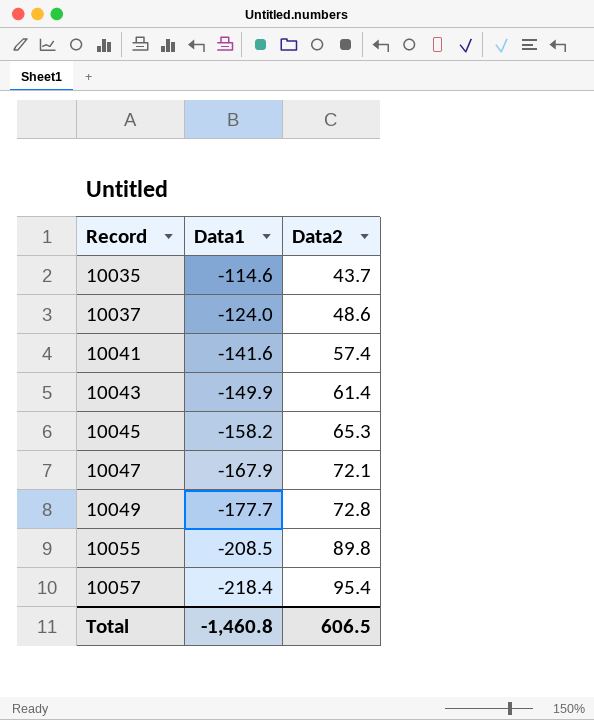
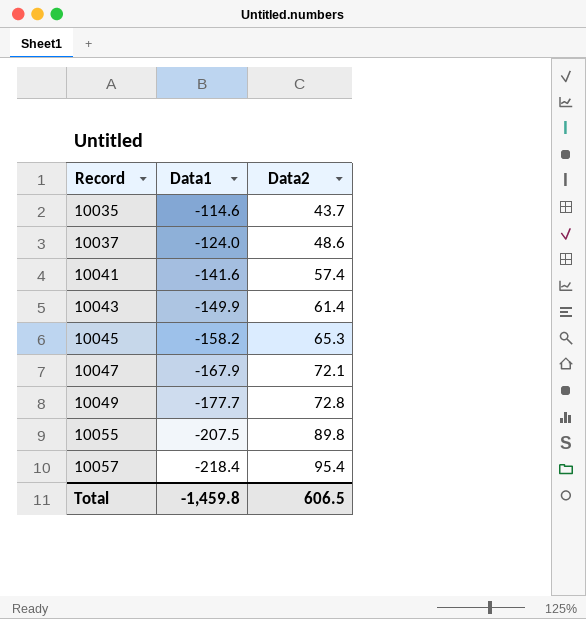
10055 | Data1: -208.5 -> -207.5
Total | Data1: -1,460.8 -> -1,459.8

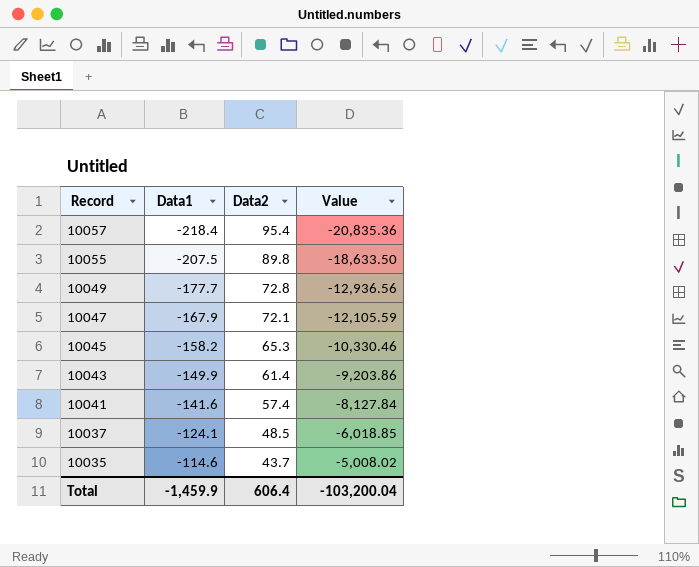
row order: Record ascending -> Record descending
column Value | formula: none -> [Data1] * [Data2]
10037 | Data1: -124.0 -> -124.1
10037 | Data2: 48.6 -> 48.5
Total | Data1: -1,459.8 -> -1,459.9
Total | Data2: 606.5 -> 606.4

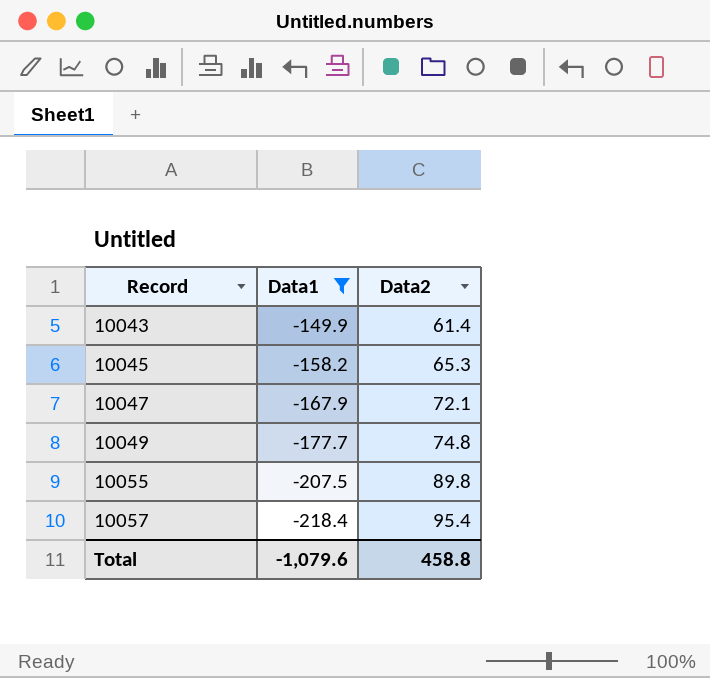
filter: none -> Data1 <= -149.9
row order: Record descending -> Record ascending
column Value | formula: [Data1] * [Data2] -> none
10049 | Data2: 72.8 -> 74.8
Total | Data1: -1,459.9 -> -1,079.6
Total | Data2: 606.4 -> 458.8

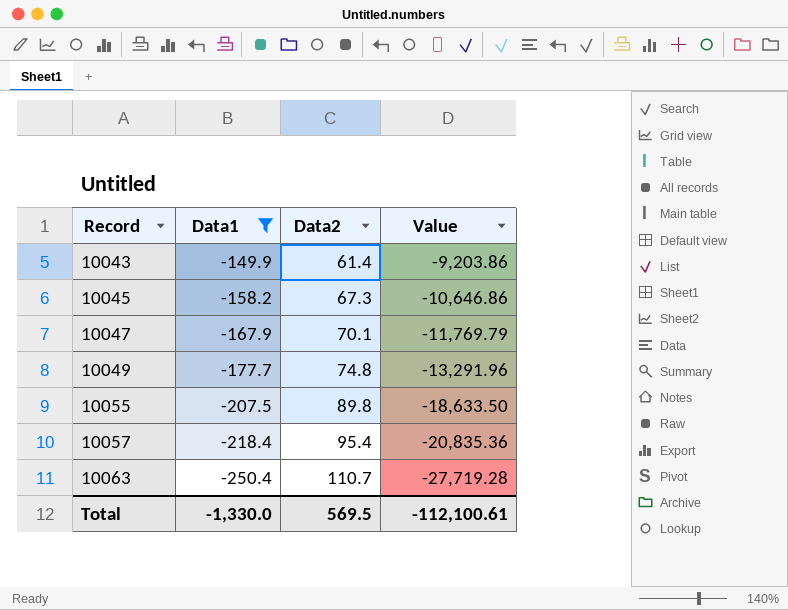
column Value | formula: none -> [Data1] * [Data2]
10045 | Data2: 65.3 -> 67.3
10047 | Data2: 72.1 -> 70.1
row 10063: none -> -250.4 | 110.7 | -27,719.28
Total | Data1: -1,079.6 -> -1,330.0
Total | Data2: 458.8 -> 569.5

